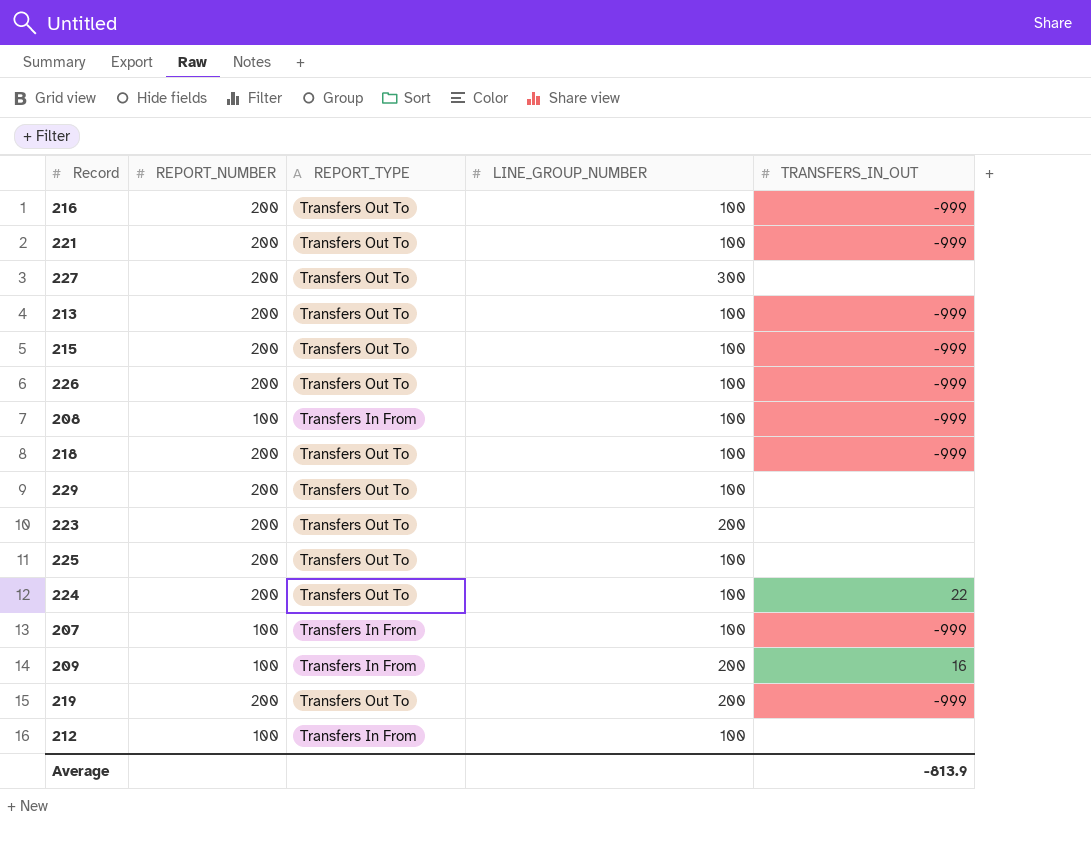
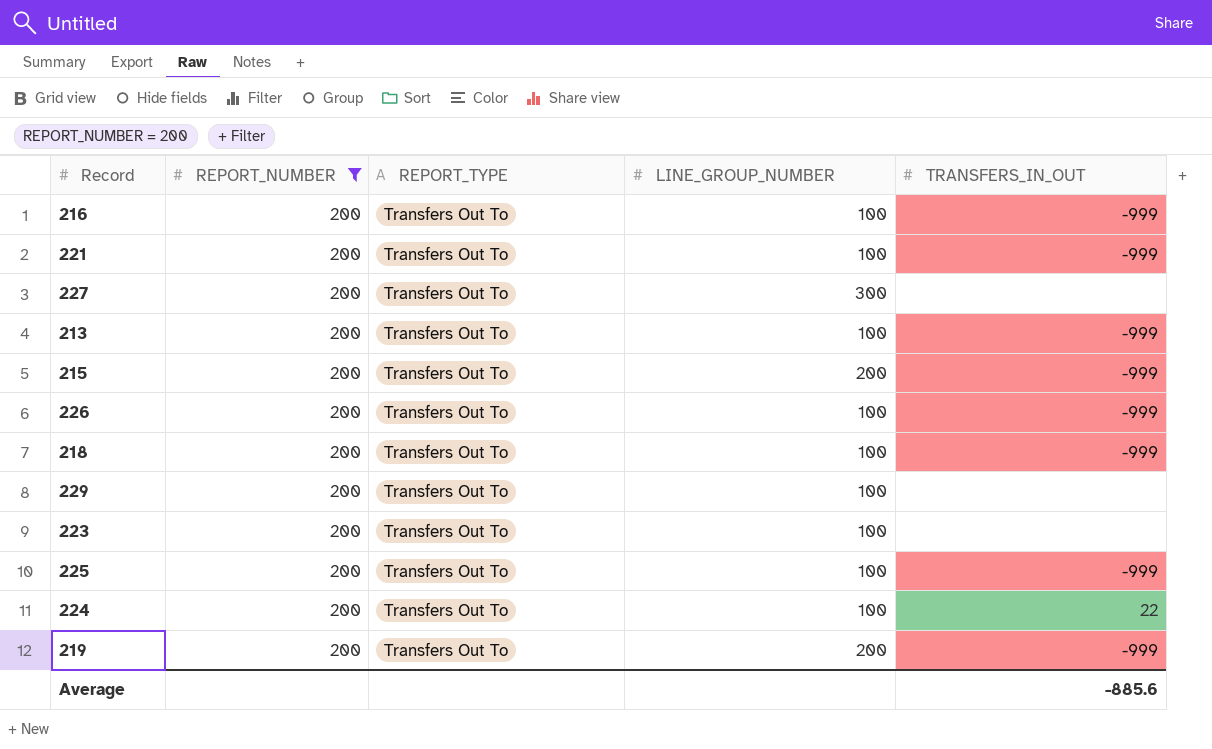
filter: none -> REPORT_NUMBER = 200
215 | LINE_GROUP_NUMBER: 100 -> 200
223 | LINE_GROUP_NUMBER: 200 -> 100
225 | TRANSFERS_IN_OUT: none -> -999
Average | TRANSFERS_IN_OUT: -813.9 -> -885.6

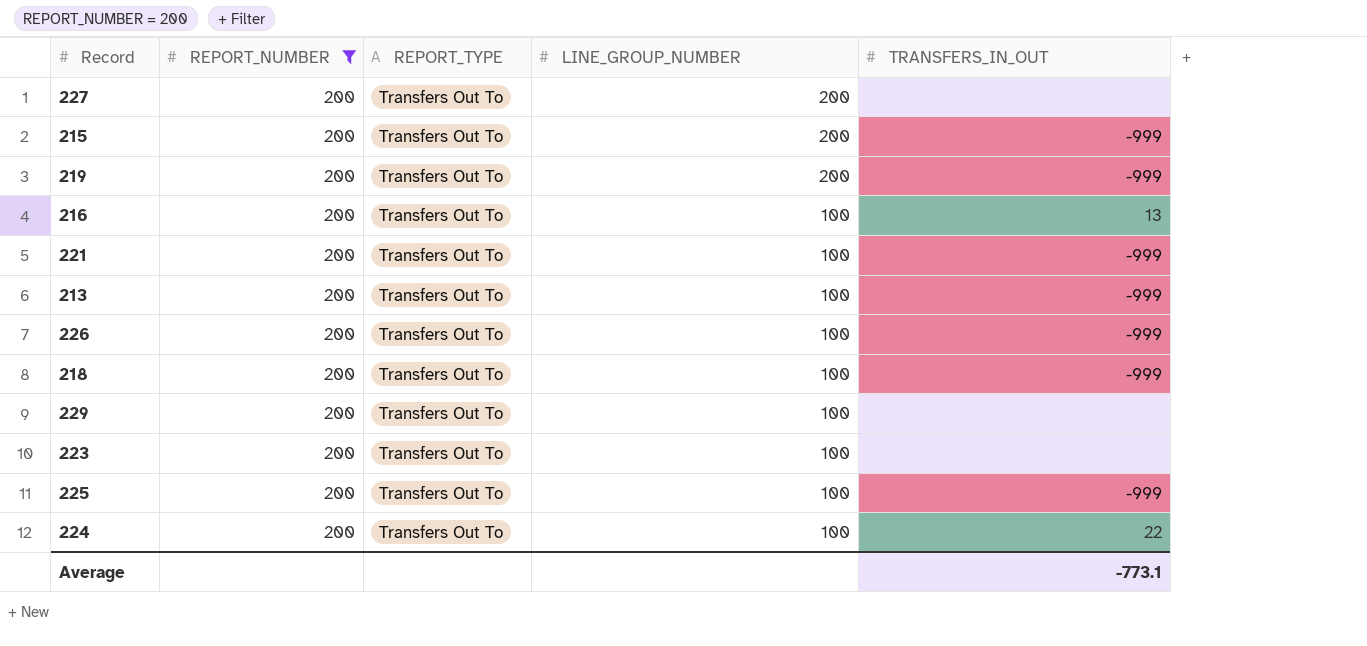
row order: none -> LINE_GROUP_NUMBER descending
227 | LINE_GROUP_NUMBER: 300 -> 200
216 | TRANSFERS_IN_OUT: -999 -> 13
Average | TRANSFERS_IN_OUT: -885.6 -> -773.1

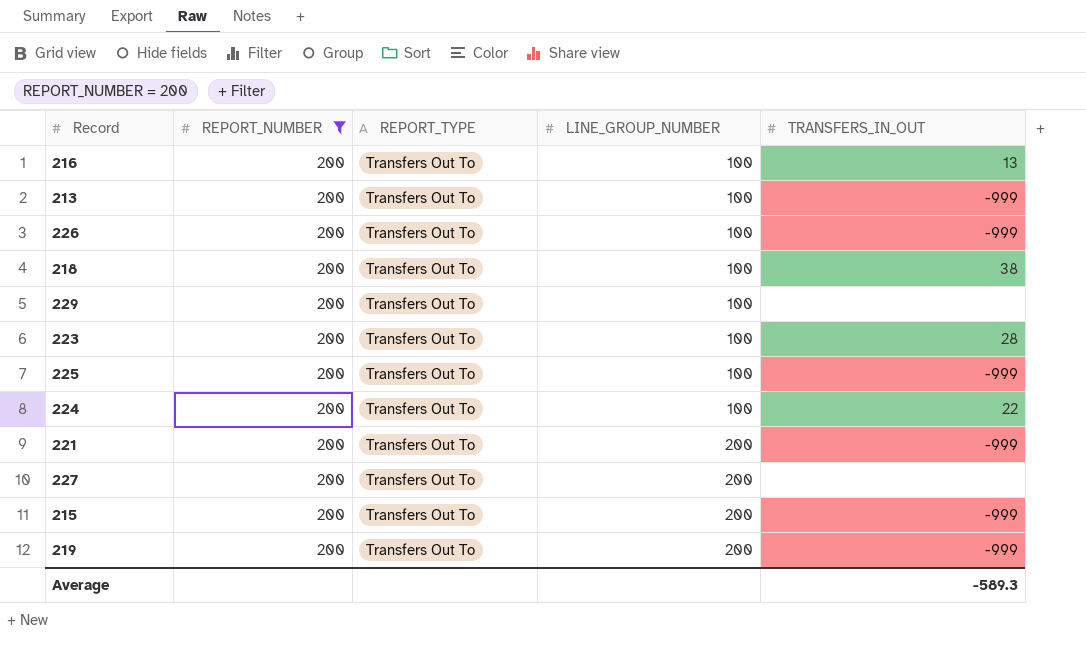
row order: LINE_GROUP_NUMBER descending -> LINE_GROUP_NUMBER ascending
218 | TRANSFERS_IN_OUT: -999 -> 38
223 | TRANSFERS_IN_OUT: none -> 28
221 | LINE_GROUP_NUMBER: 100 -> 200
Average | TRANSFERS_IN_OUT: -773.1 -> -589.3

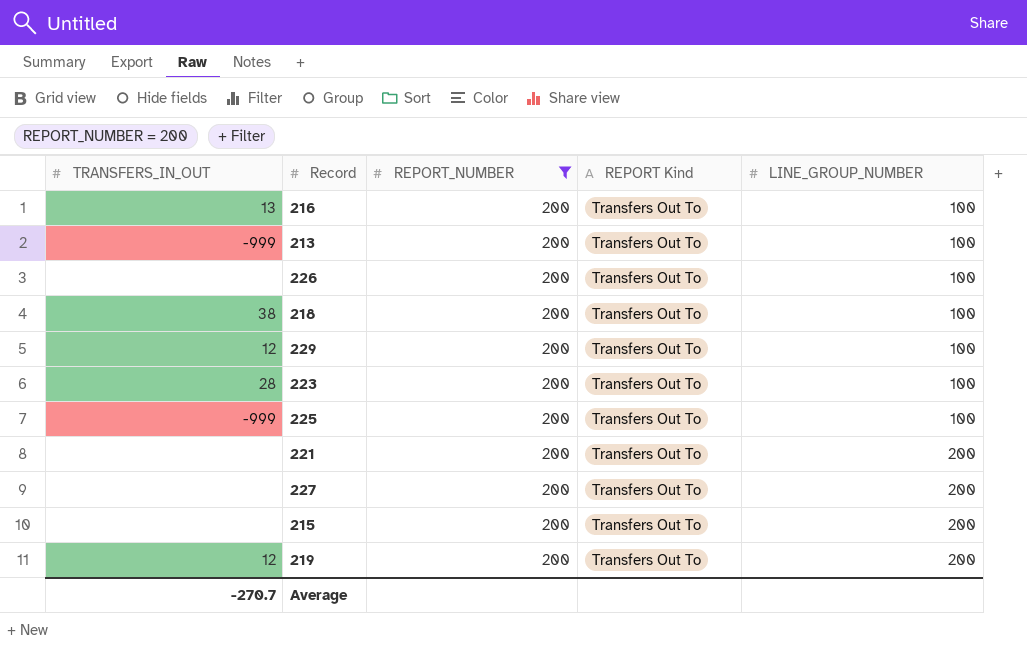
column TRANSFERS_IN_OUT | position: 5 -> 1
column name: REPORT_TYPE -> REPORT Kind
row 224: 200 | Transfers Out To | 100 | 22 -> none
226 | TRANSFERS_IN_OUT: -999 -> none
229 | TRANSFERS_IN_OUT: none -> 12
221 | TRANSFERS_IN_OUT: -999 -> none
215 | TRANSFERS_IN_OUT: -999 -> none
219 | TRANSFERS_IN_OUT: -999 -> 12
Average | TRANSFERS_IN_OUT: -589.3 -> -270.7

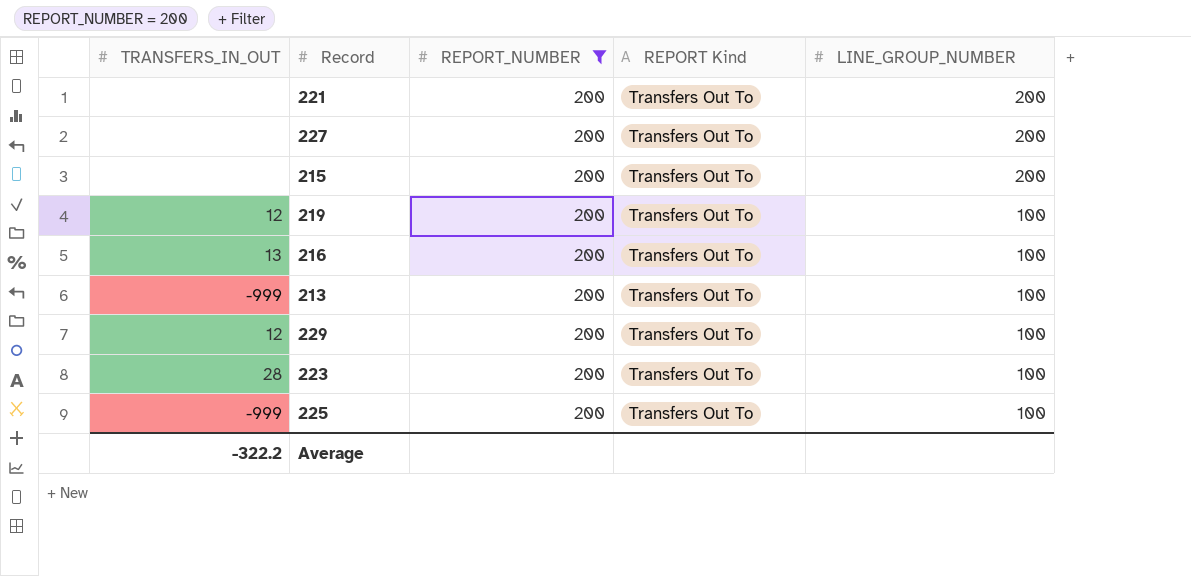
row order: LINE_GROUP_NUMBER ascending -> LINE_GROUP_NUMBER descending
row 226: none | 200 | Transfers Out To | 100 -> none
row 218: 38 | 200 | Transfers Out To | 100 -> none
219 | LINE_GROUP_NUMBER: 200 -> 100
Average | TRANSFERS_IN_OUT: -270.7 -> -322.2

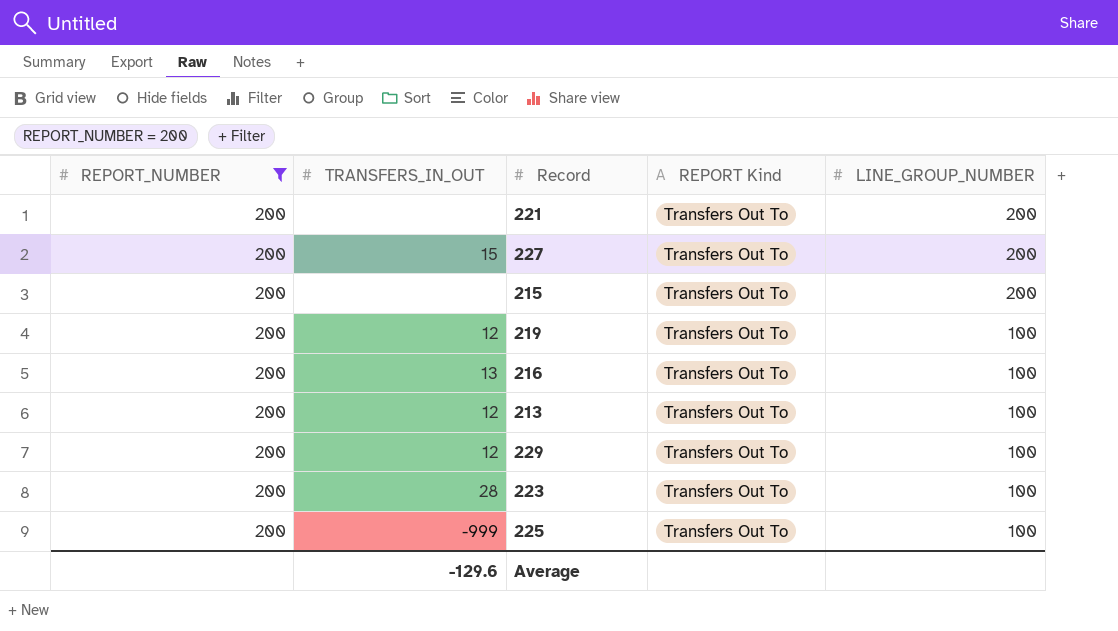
column REPORT_NUMBER | position: 3 -> 1
227 | TRANSFERS_IN_OUT: none -> 15
213 | TRANSFERS_IN_OUT: -999 -> 12
Average | TRANSFERS_IN_OUT: -322.2 -> -129.6

